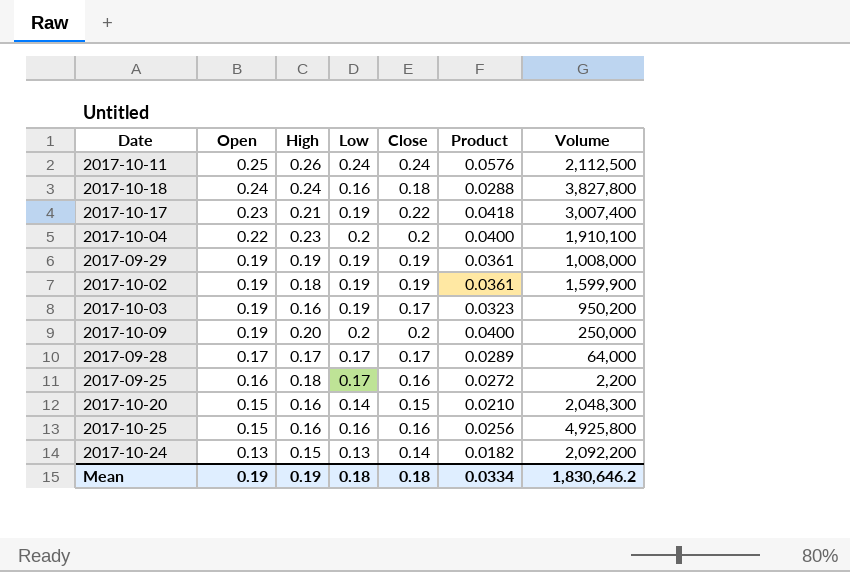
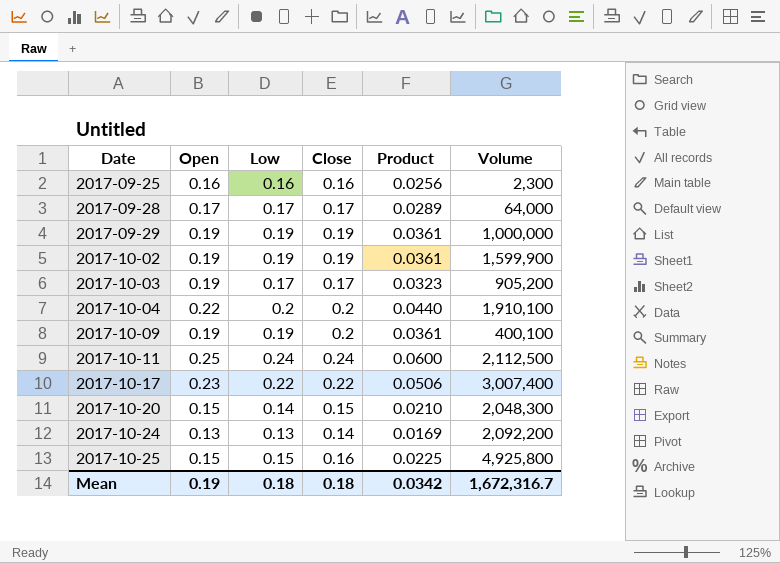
row order: Open descending -> Date ascending
column High | position: 3 -> none
column Product | formula: [Low] * [Close] -> [Open] * [Low]
row 2017-10-18: 0.24 | 0.24 | 0.16 | 0.18 | 0.0288 | 3,827,800 -> none
2017-09-25 | Low: 0.17 -> 0.16
2017-09-25 | Volume: 2,200 -> 2,300
2017-09-29 | Volume: 1,008,000 -> 1,000,000
2017-10-03 | Low: 0.19 -> 0.17
2017-10-03 | Volume: 950,200 -> 905,200
2017-10-09 | Low: 0.2 -> 0.19
2017-10-09 | Volume: 250,000 -> 400,100
2017-10-17 | Low: 0.19 -> 0.22
2017-10-25 | Low: 0.16 -> 0.15
Mean | Product: 0.0334 -> 0.0342
Mean | Volume: 1,830,646.2 -> 1,672,316.7

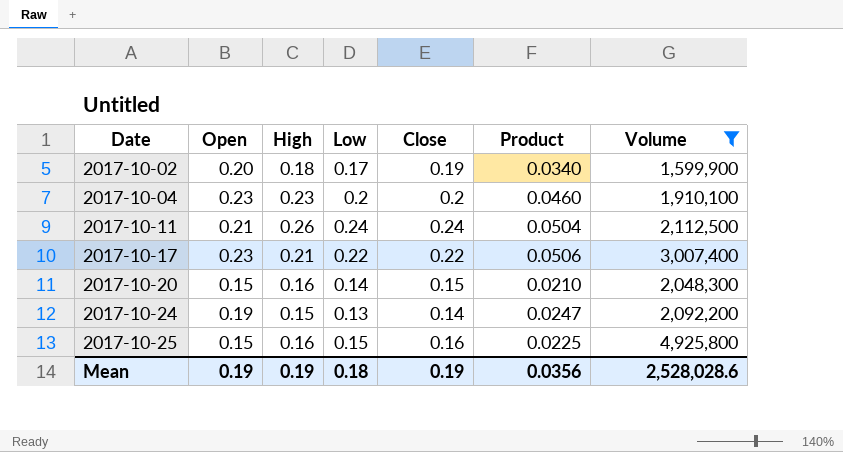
filter: none -> Volume >= 1,599,900
column High | position: none -> 3
2017-10-02 | Open: 0.19 -> 0.20
2017-10-02 | Low: 0.19 -> 0.17
2017-10-02 | Product: 0.0361 -> 0.0340
2017-10-04 | Open: 0.22 -> 0.23
2017-10-04 | Product: 0.0440 -> 0.0460
2017-10-11 | Open: 0.25 -> 0.21
2017-10-11 | Product: 0.0600 -> 0.0504
2017-10-24 | Open: 0.13 -> 0.19
2017-10-24 | Product: 0.0169 -> 0.0247
Mean | Close: 0.18 -> 0.19
Mean | Product: 0.0342 -> 0.0356
Mean | Volume: 1,672,316.7 -> 2,528,028.6

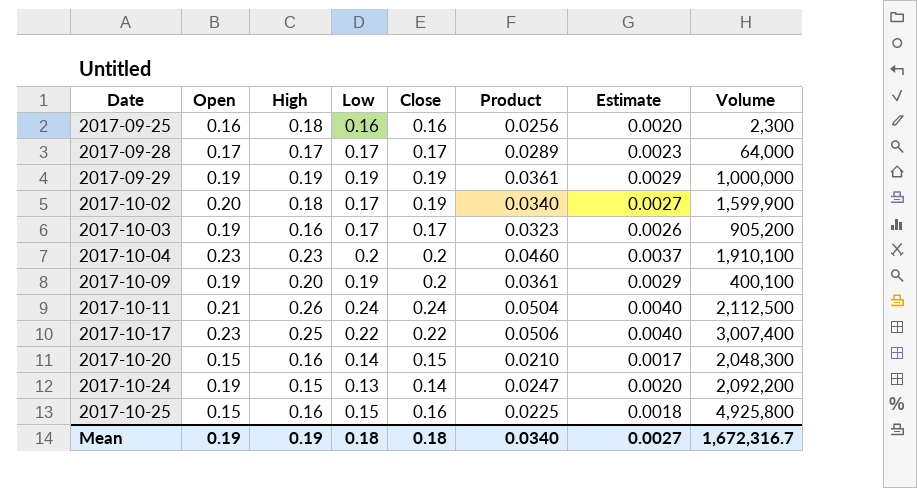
filter: Volume >= 1,599,900 -> none
column Estimate | formula: none -> [Product] * 0.08
2017-10-17 | High: 0.21 -> 0.25
Mean | Close: 0.19 -> 0.18
Mean | Product: 0.0356 -> 0.0340
Mean | Volume: 2,528,028.6 -> 1,672,316.7

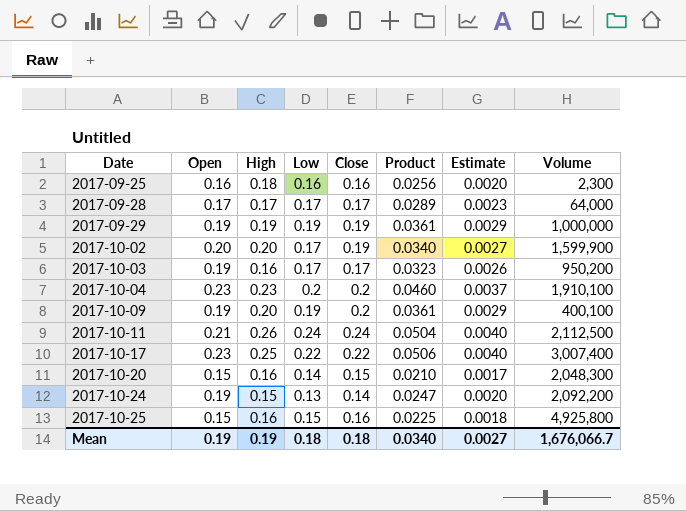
2017-10-02 | High: 0.18 -> 0.20
2017-10-03 | Volume: 905,200 -> 950,200
Mean | Volume: 1,672,316.7 -> 1,676,066.7

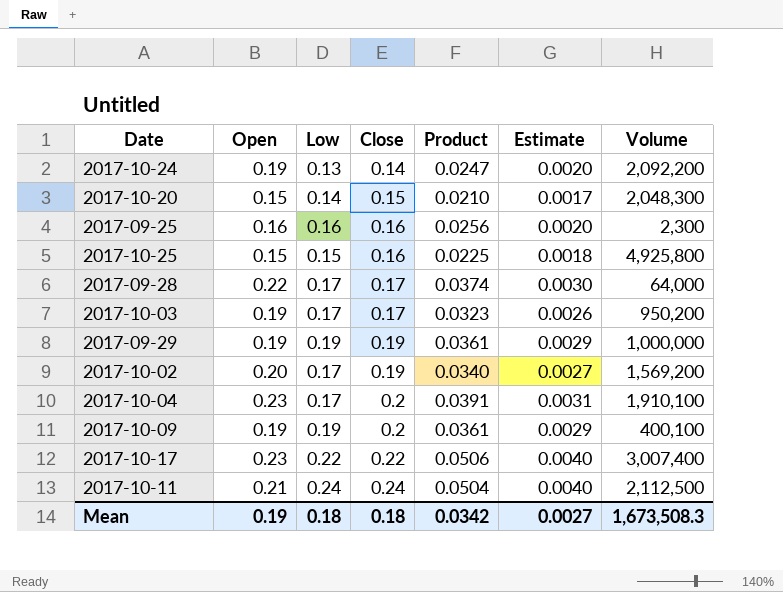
row order: Date ascending -> Close ascending
column High | position: 3 -> none
2017-09-28 | Open: 0.17 -> 0.22
2017-09-28 | Product: 0.0289 -> 0.0374
2017-09-28 | Estimate: 0.0023 -> 0.0030
2017-10-02 | Volume: 1,599,900 -> 1,569,200
2017-10-04 | Low: 0.2 -> 0.17
2017-10-04 | Product: 0.0460 -> 0.0391
2017-10-04 | Estimate: 0.0037 -> 0.0031
Mean | Product: 0.0340 -> 0.0342
Mean | Volume: 1,676,066.7 -> 1,673,508.3

